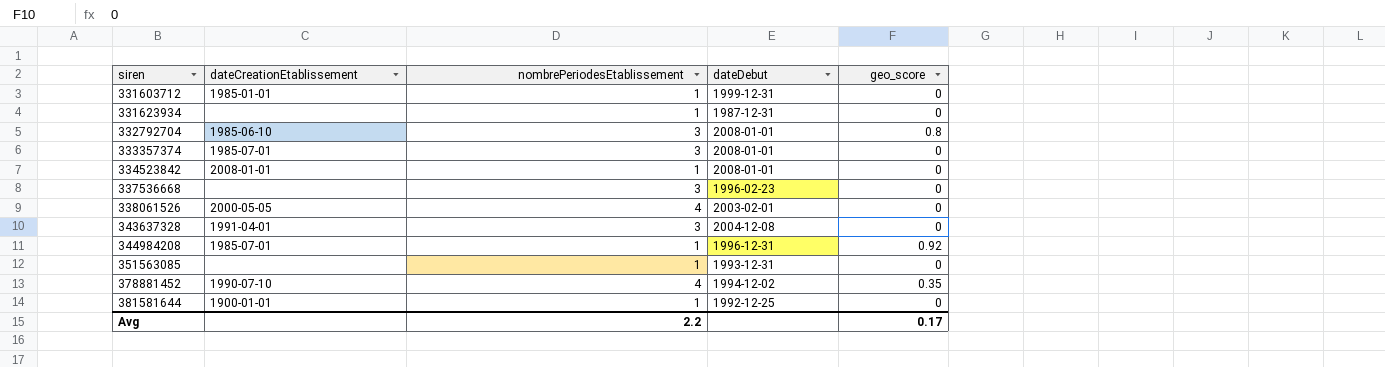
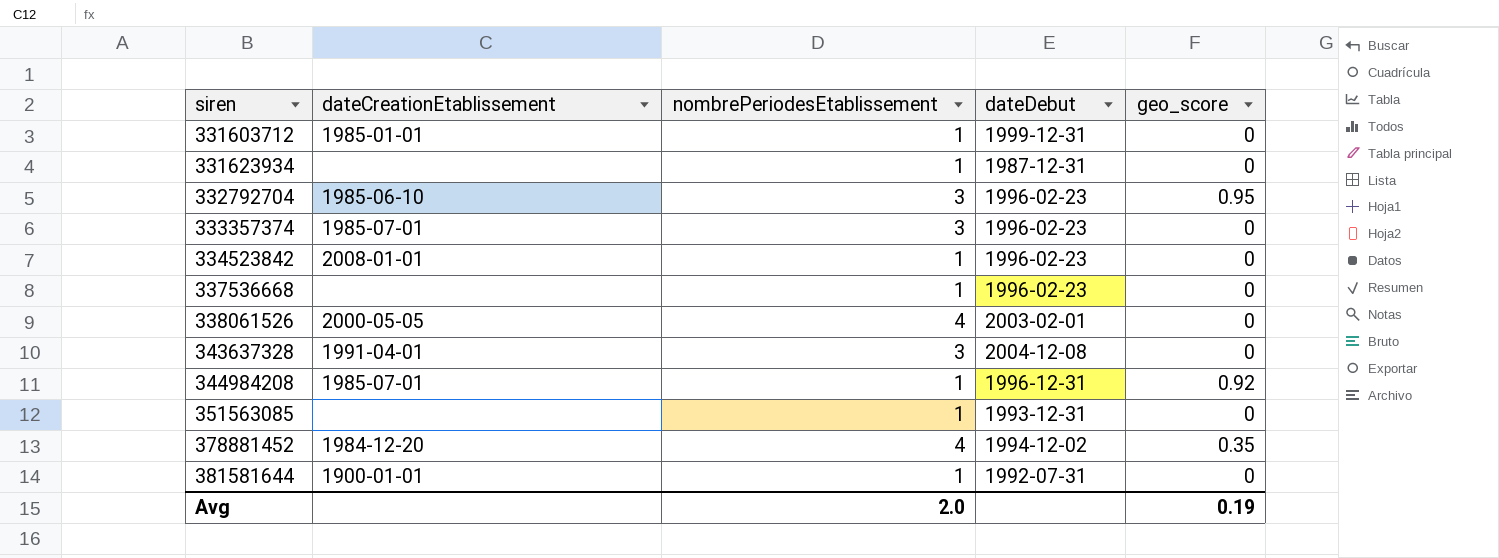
332792704 | dateDebut: 2008-01-01 -> 1996-02-23
332792704 | geo_score: 0.8 -> 0.95
333357374 | dateDebut: 2008-01-01 -> 1996-02-23
334523842 | dateDebut: 2008-01-01 -> 1996-02-23
337536668 | nombrePeriodesEtablissement: 3 -> 1
378881452 | dateCreationEtablissement: 1990-07-10 -> 1984-12-20
381581644 | dateDebut: 1992-12-25 -> 1992-07-31
Avg | nombrePeriodesEtablissement: 2.2 -> 2.0
Avg | geo_score: 0.17 -> 0.19

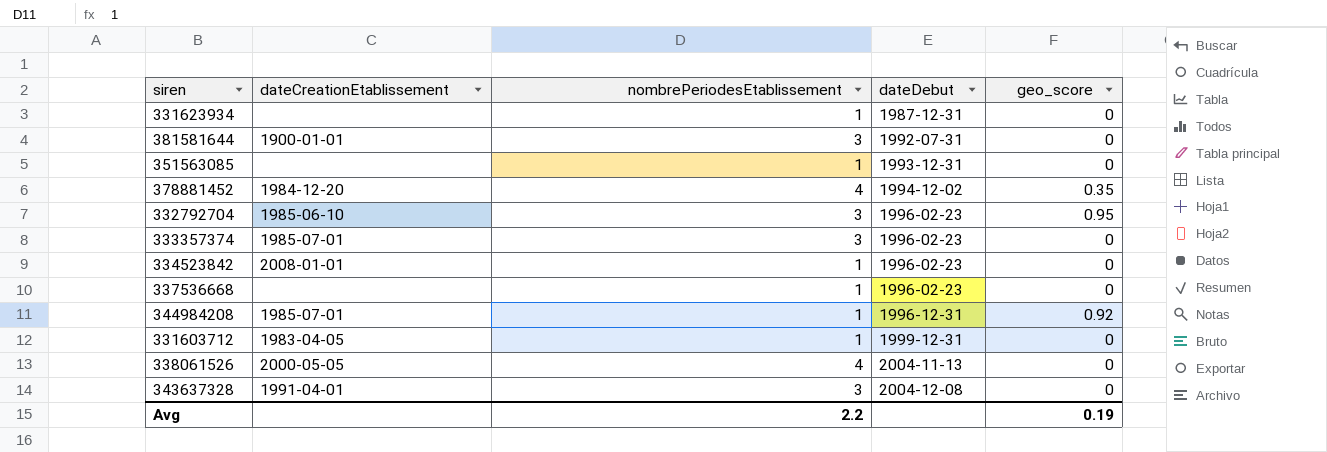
row order: siren ascending -> dateDebut ascending
381581644 | nombrePeriodesEtablissement: 1 -> 3
331603712 | dateCreationEtablissement: 1985-01-01 -> 1983-04-05
338061526 | dateDebut: 2003-02-01 -> 2004-11-13
Avg | nombrePeriodesEtablissement: 2.0 -> 2.2

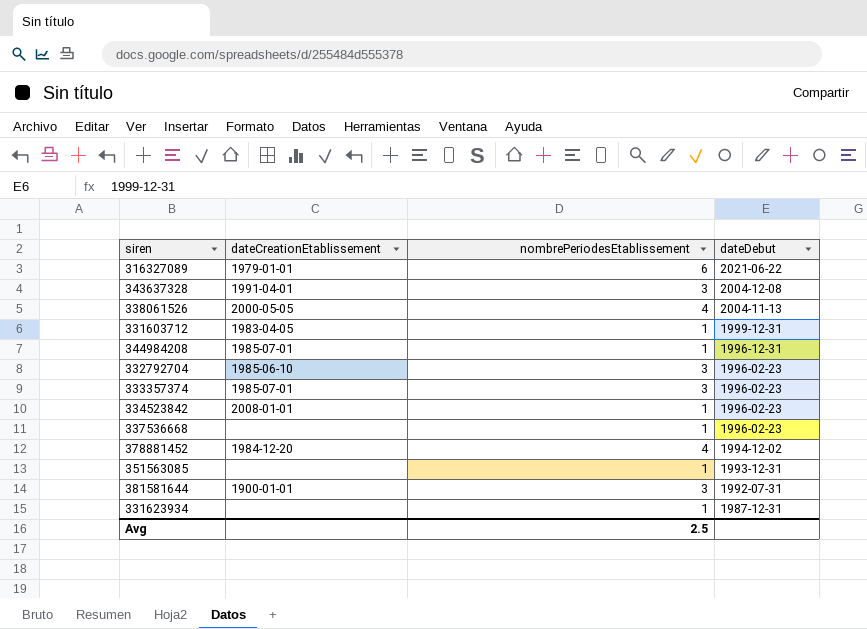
row order: dateDebut ascending -> dateDebut descending
column geo_score | position: 5 -> none
row 316327089: none -> 1979-01-01 | 6 | 2021-06-22
Avg | nombrePeriodesEtablissement: 2.2 -> 2.5

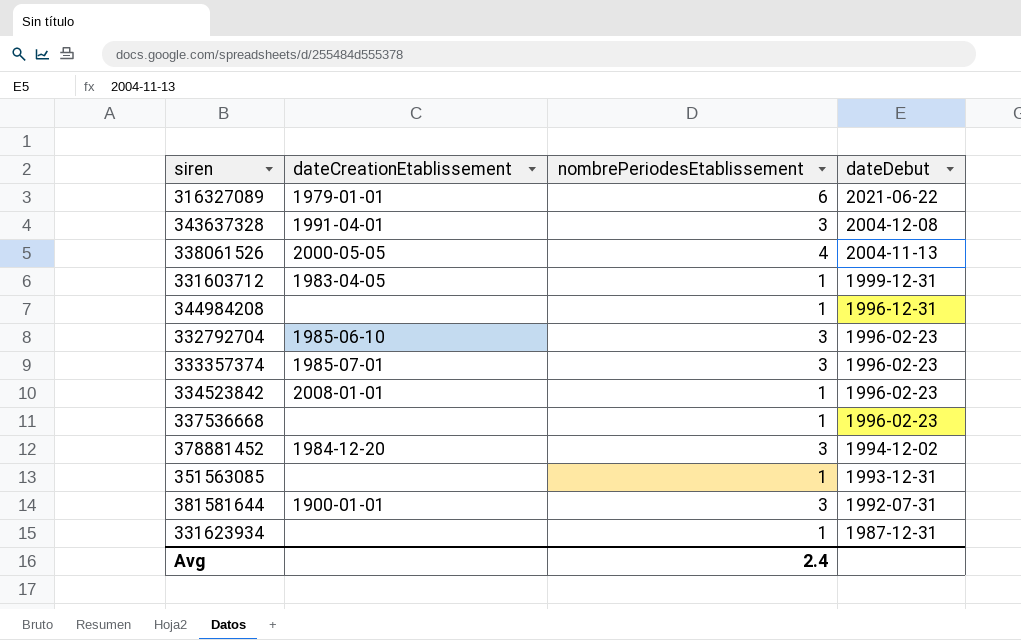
344984208 | dateCreationEtablissement: 1985-07-01 -> none
378881452 | nombrePeriodesEtablissement: 4 -> 3
Avg | nombrePeriodesEtablissement: 2.5 -> 2.4

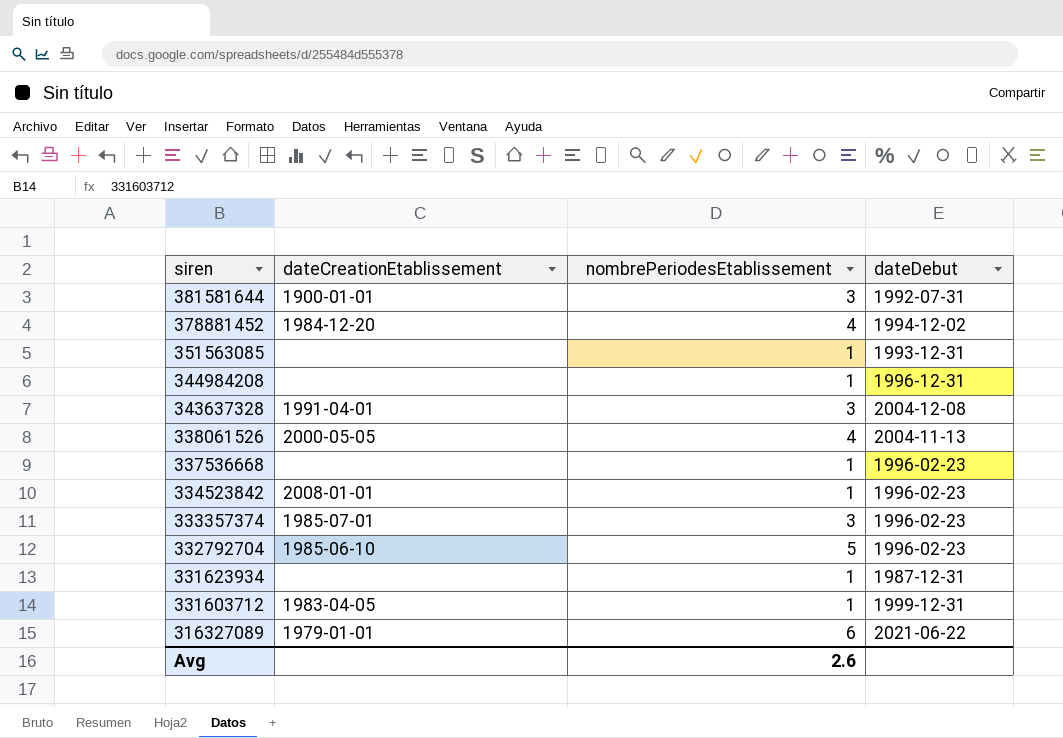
row order: dateDebut descending -> siren descending
378881452 | nombrePeriodesEtablissement: 3 -> 4
332792704 | nombrePeriodesEtablissement: 3 -> 5
Avg | nombrePeriodesEtablissement: 2.4 -> 2.6

